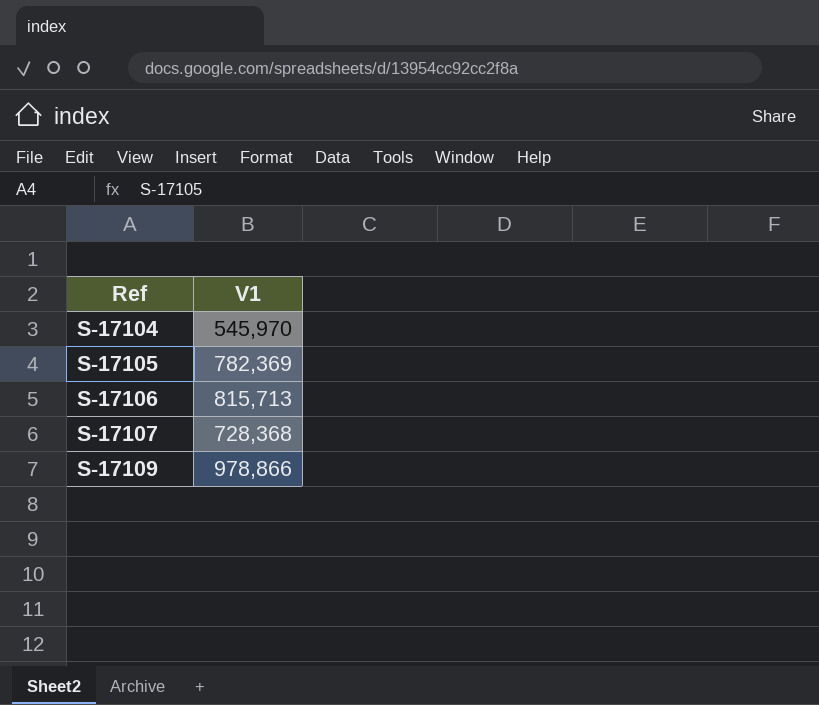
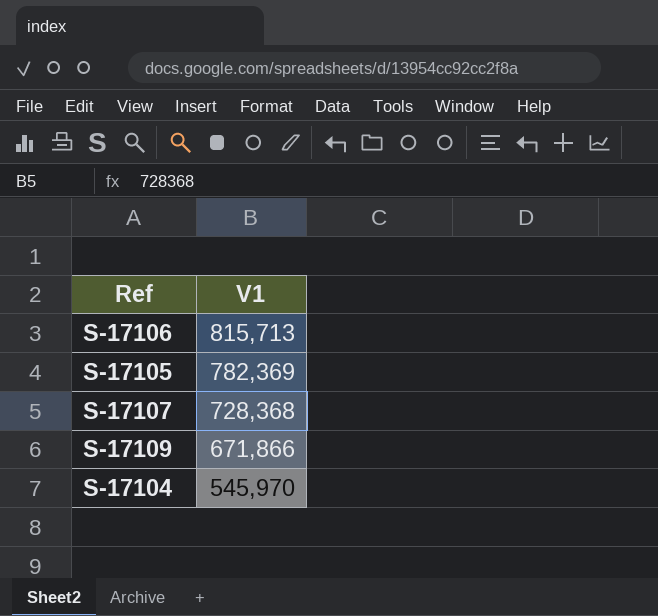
row order: Ref ascending -> V1 descending
S-17109 | V1: 978,866 -> 671,866

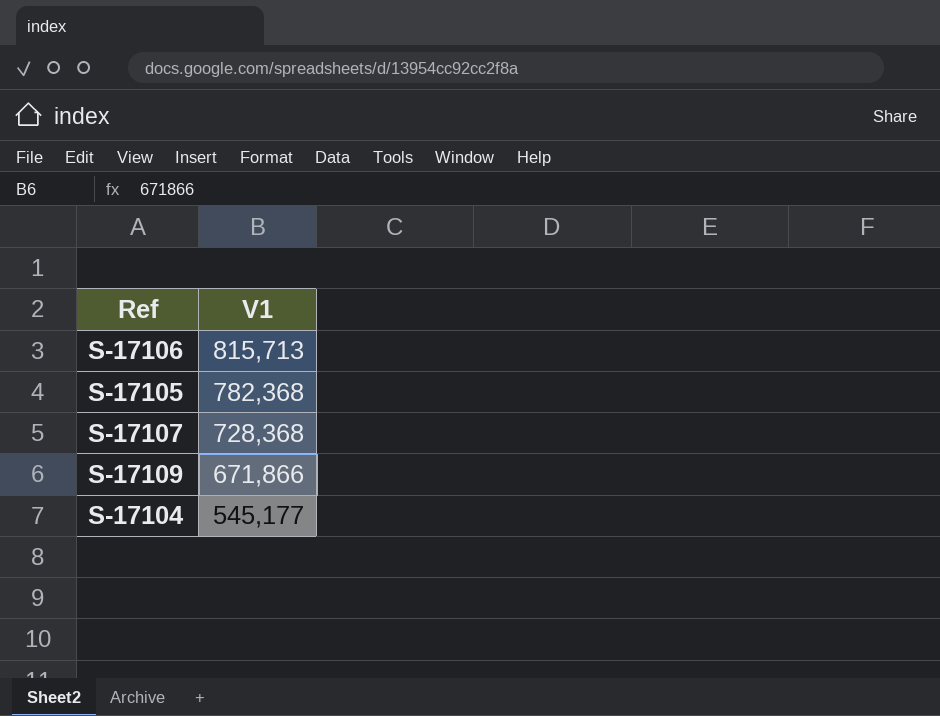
S-17105 | V1: 782,369 -> 782,368
S-17104 | V1: 545,970 -> 545,177

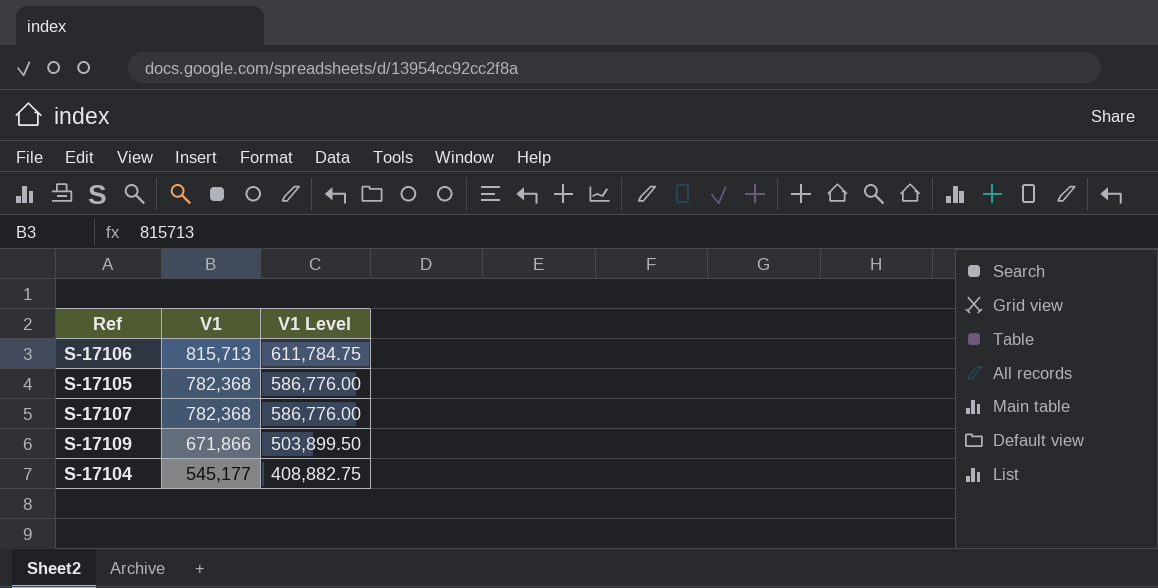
column V1 Level | formula: none -> [V1] * 0.75
S-17107 | V1: 728,368 -> 782,368

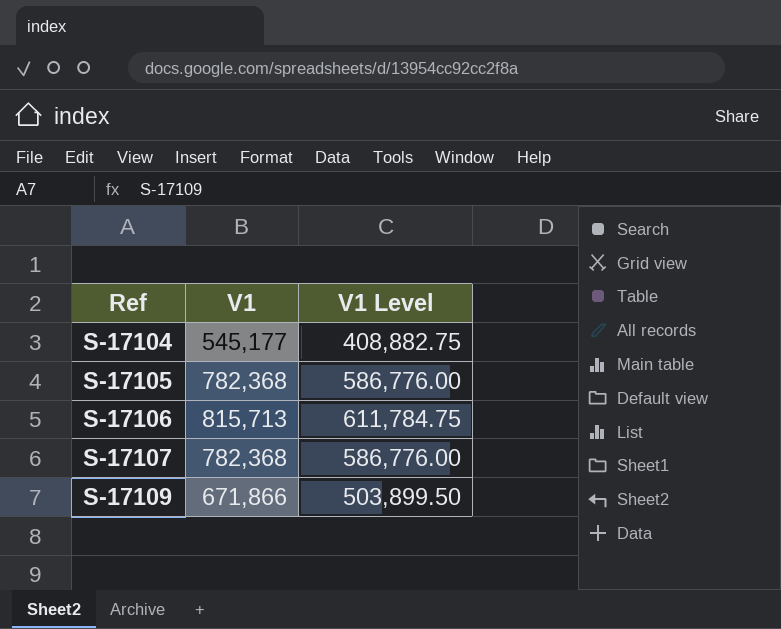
row order: V1 descending -> Ref ascending

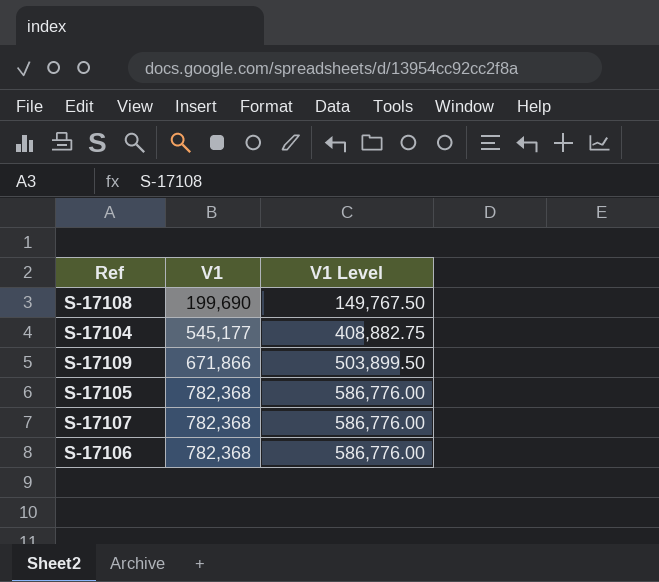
row order: Ref ascending -> V1 ascending
row S-17108: none -> 199,690 | 149,767.50
S-17106 | V1: 815,713 -> 782,368
S-17106 | V1 Level: 611,784.75 -> 586,776.00

